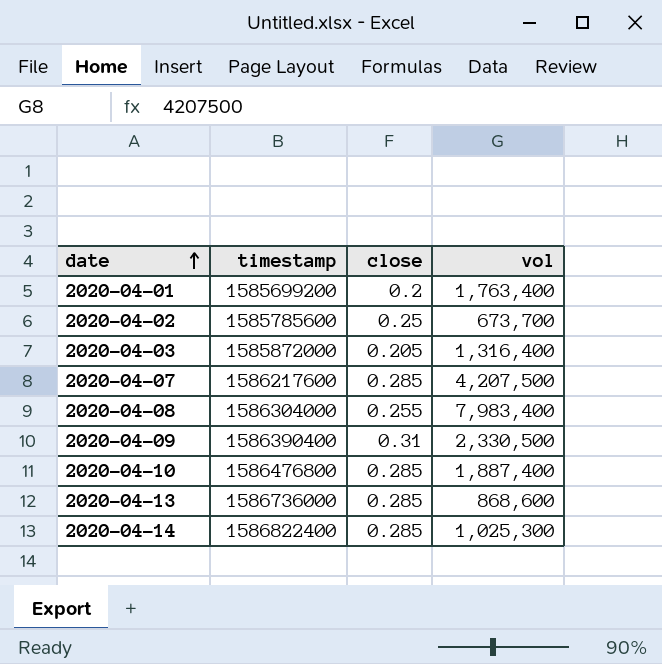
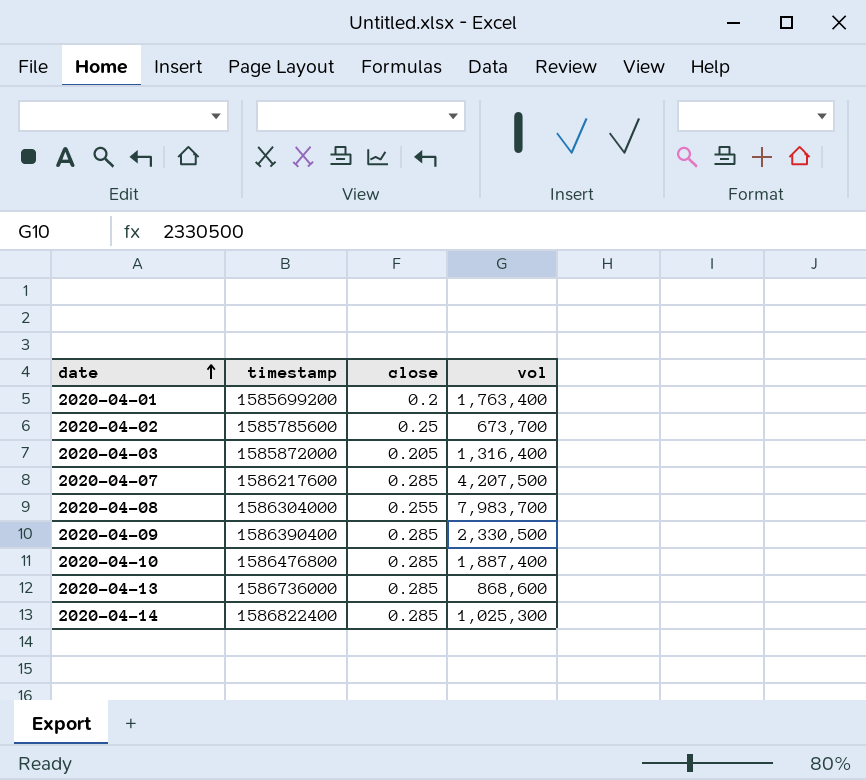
2020-04-08 | vol: 7,983,400 -> 7,983,700
2020-04-09 | close: 0.31 -> 0.285

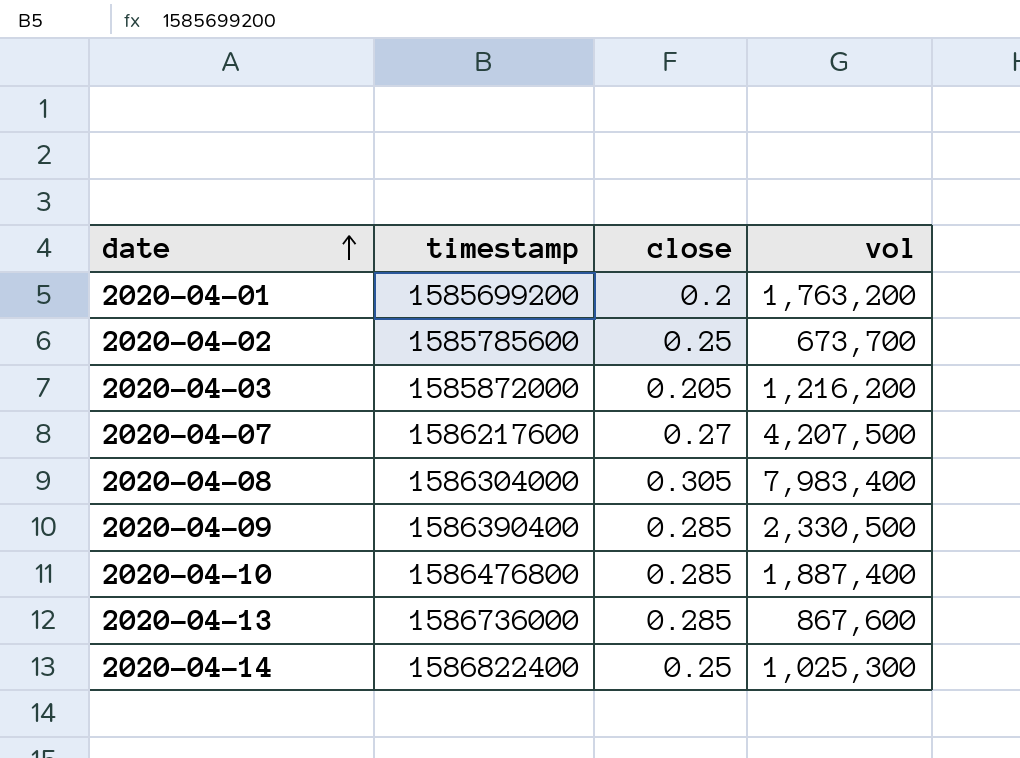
2020-04-01 | vol: 1,763,400 -> 1,763,200
2020-04-03 | vol: 1,316,400 -> 1,216,200
2020-04-07 | close: 0.285 -> 0.27
2020-04-08 | close: 0.255 -> 0.305
2020-04-08 | vol: 7,983,700 -> 7,983,400
2020-04-13 | vol: 868,600 -> 867,600
2020-04-14 | close: 0.285 -> 0.25

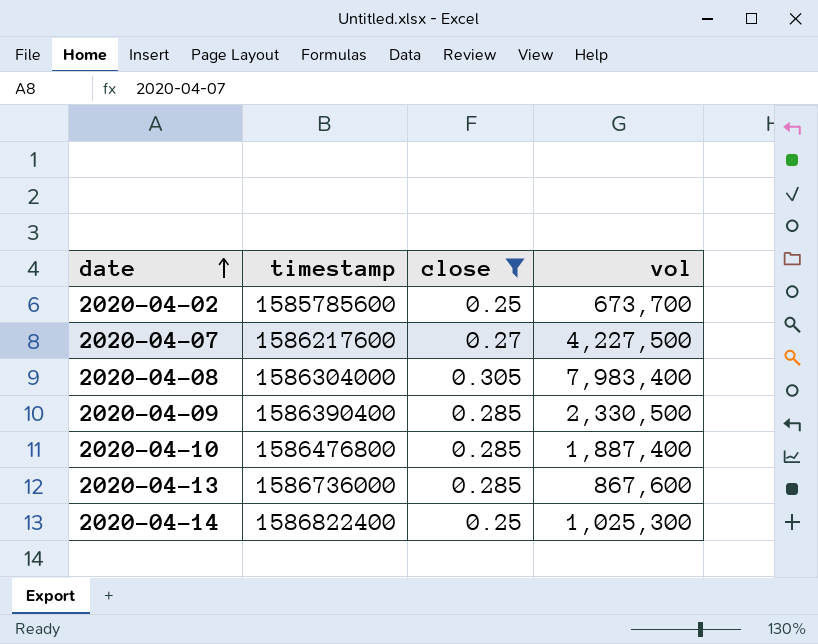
filter: none -> close >= 0.25
2020-04-07 | vol: 4,207,500 -> 4,227,500

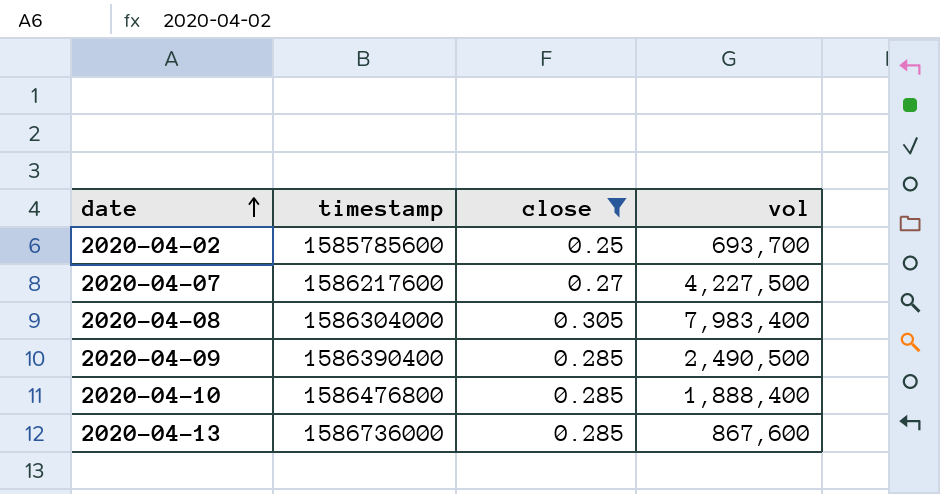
row 2020-04-14: 1586822400 | 0.25 | 1,025,300 -> none
2020-04-02 | vol: 673,700 -> 693,700
2020-04-09 | vol: 2,330,500 -> 2,490,500
2020-04-10 | vol: 1,887,400 -> 1,888,400

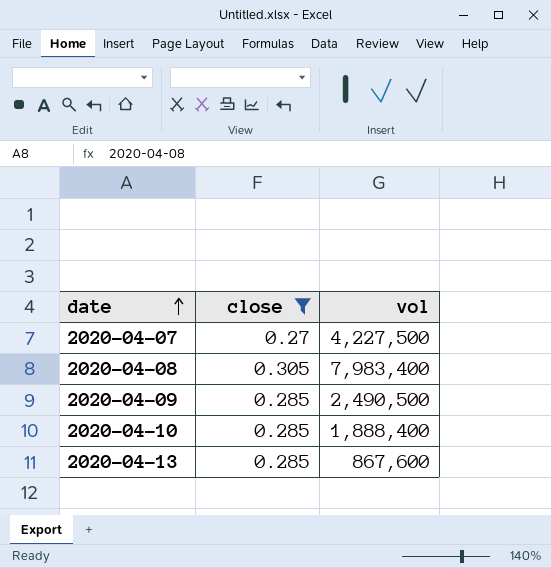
column timestamp | position: 2 -> none
row 2020-04-02: 1585785600 | 0.25 | 693,700 -> none

